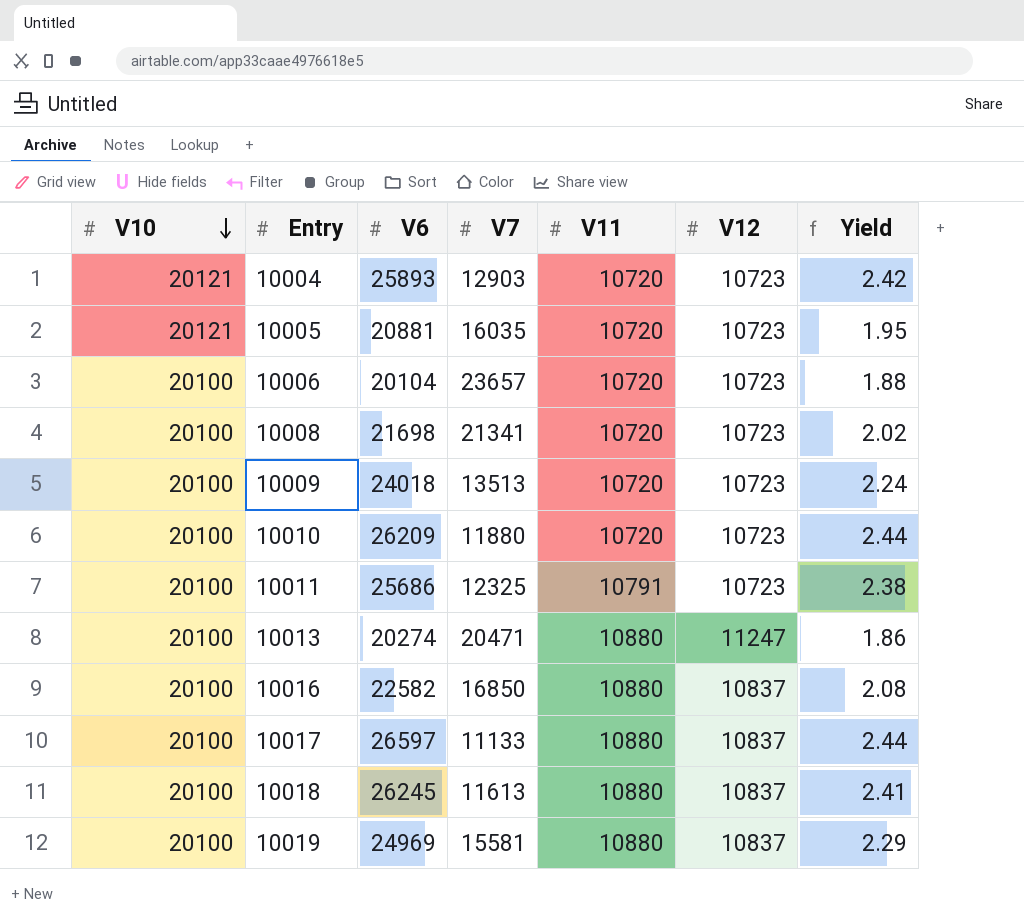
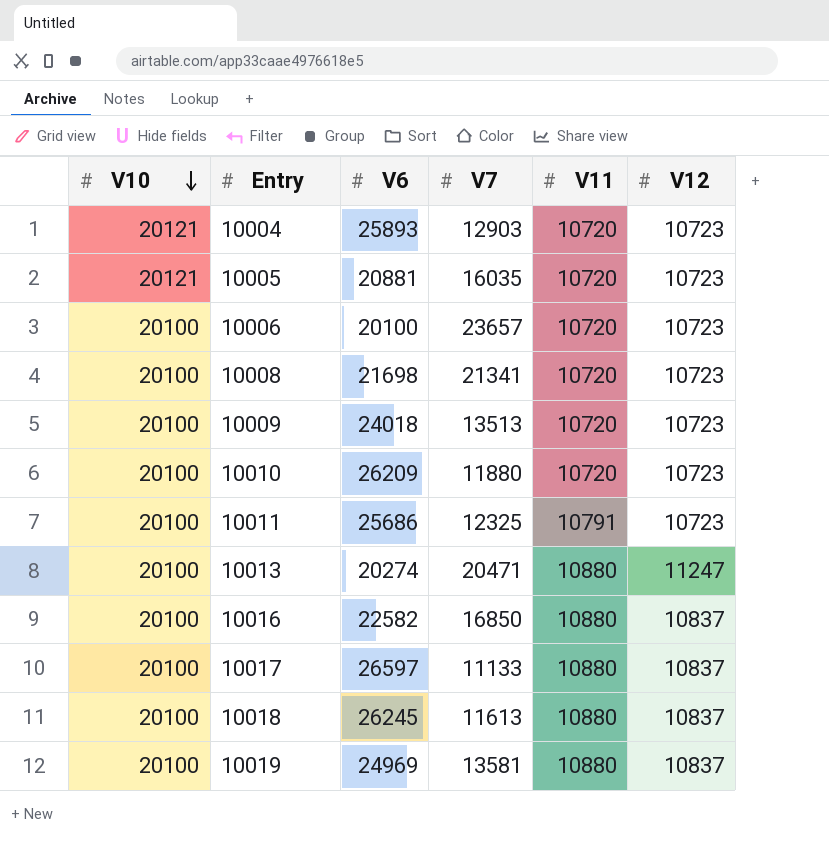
column Yield | formula: [V6] / [V11] -> none
10006 | V6: 20104 -> 20100
10019 | V7: 15581 -> 13581

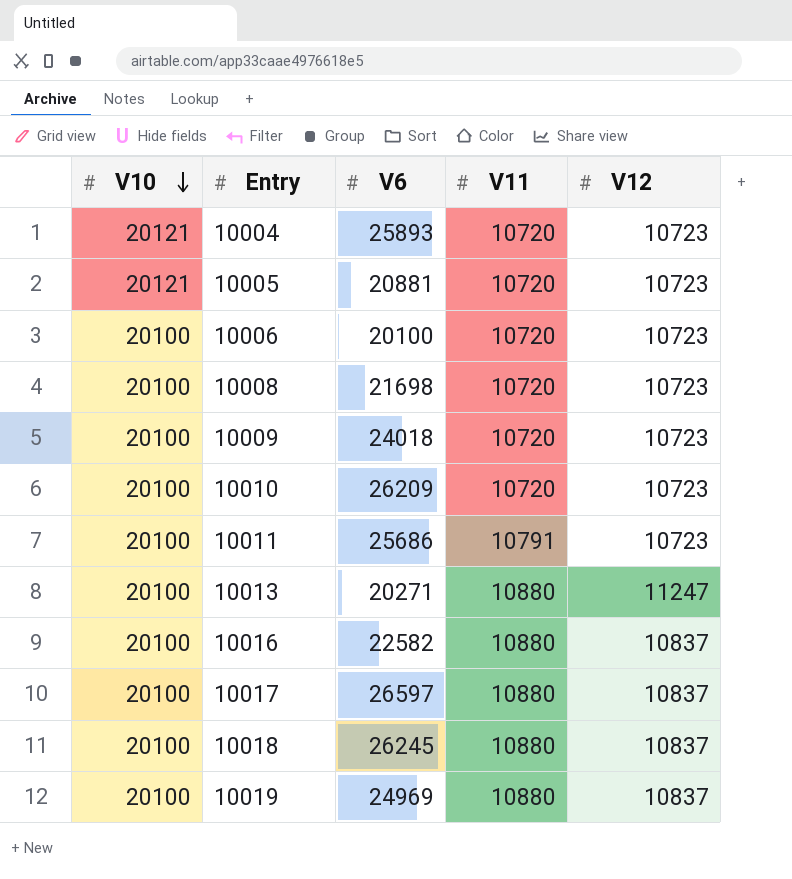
column V7 | position: 4 -> none
10013 | V6: 20274 -> 20271

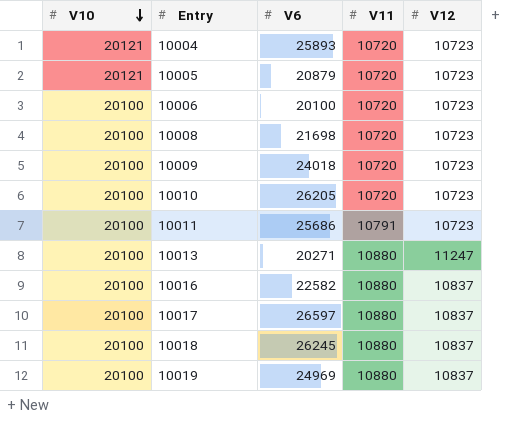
10005 | V6: 20881 -> 20879
10010 | V6: 26209 -> 26205

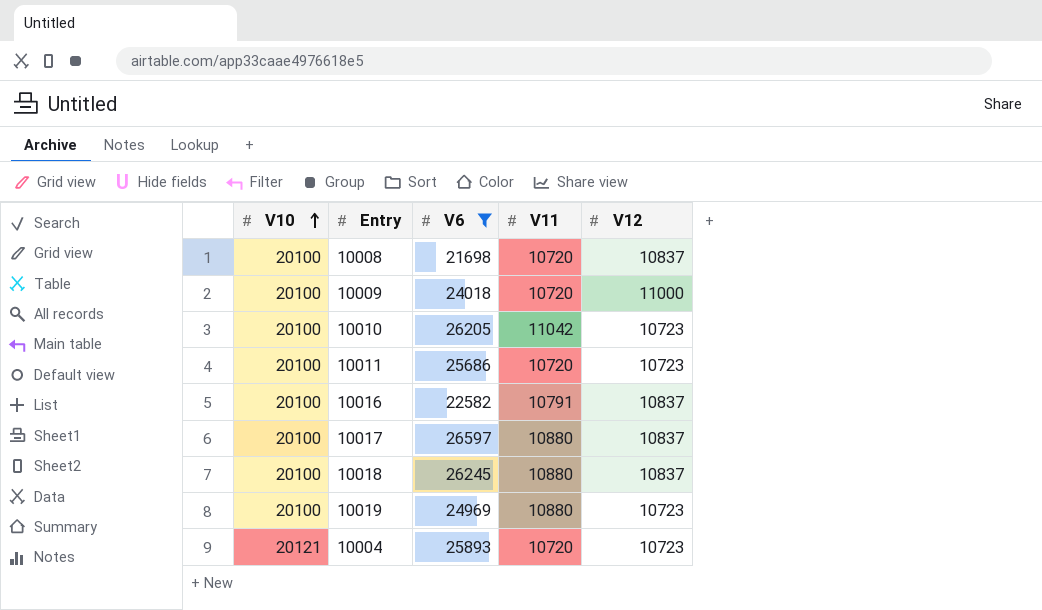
filter: none -> V6 >= 21698
row order: V10 descending -> V10 ascending
10008 | V12: 10723 -> 10837
10009 | V12: 10723 -> 11000
10010 | V11: 10720 -> 11042
10011 | V11: 10791 -> 10720
10016 | V11: 10880 -> 10791
10019 | V12: 10837 -> 10723

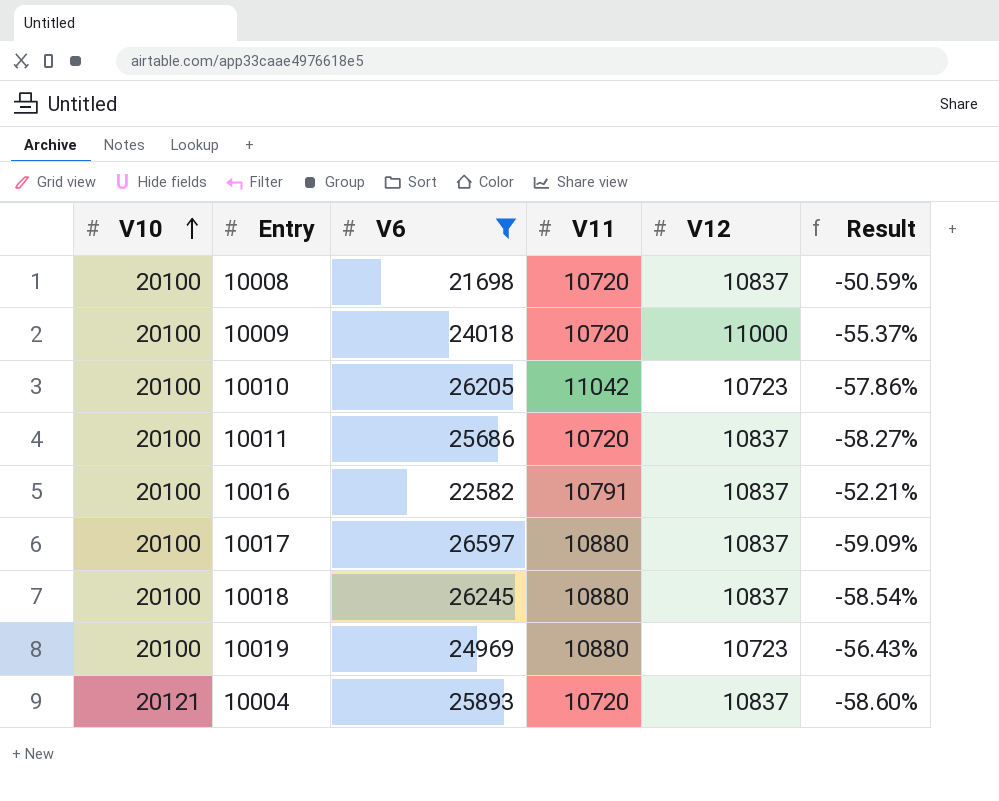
column Result | formula: none -> ([V11] - [V6]) / [V6]
10011 | V12: 10723 -> 10837
10004 | V12: 10723 -> 10837

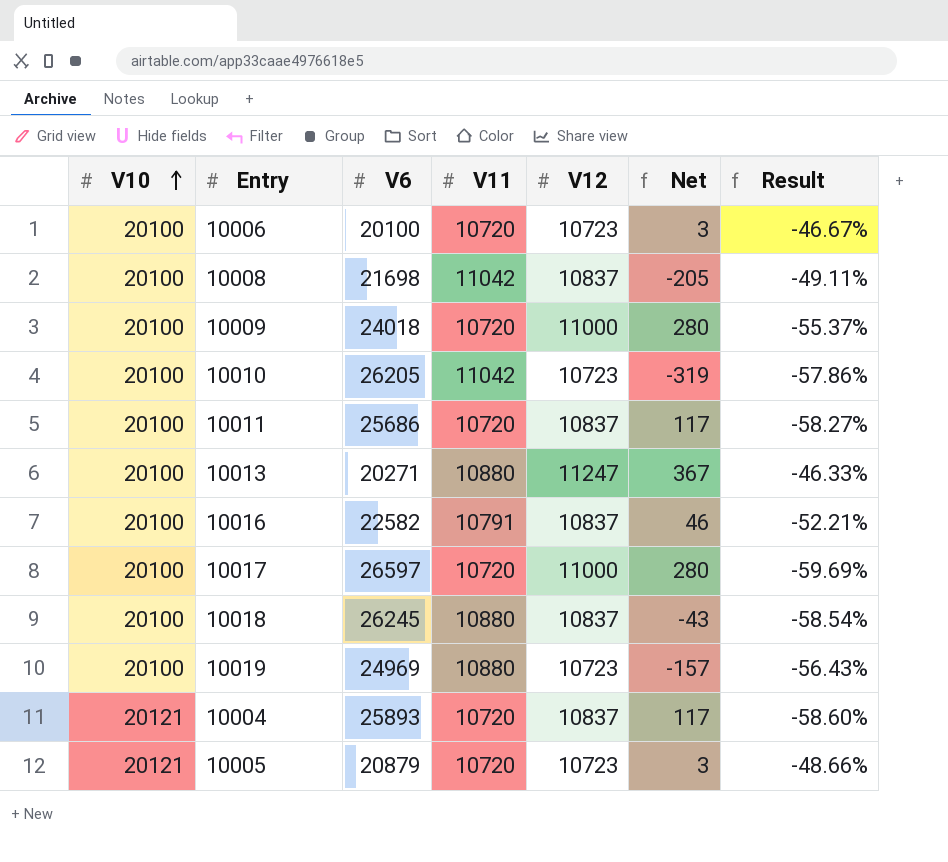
filter: V6 >= 21698 -> none
column Net | formula: none -> [V12] - [V11]
10008 | V11: 10720 -> 11042
10008 | Result: -50.59% -> -49.11%
10017 | V11: 10880 -> 10720
10017 | V12: 10837 -> 11000
10017 | Result: -59.09% -> -59.69%

